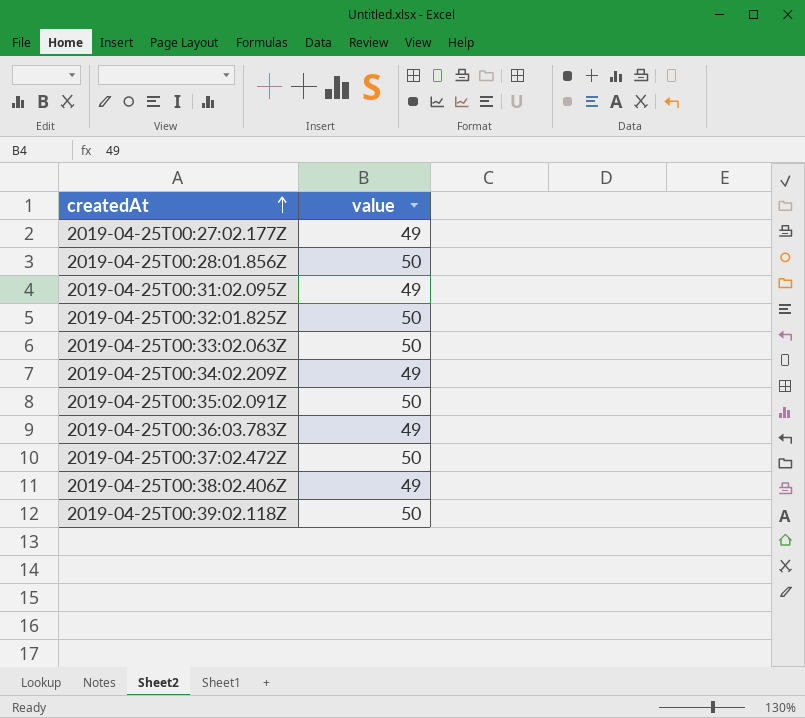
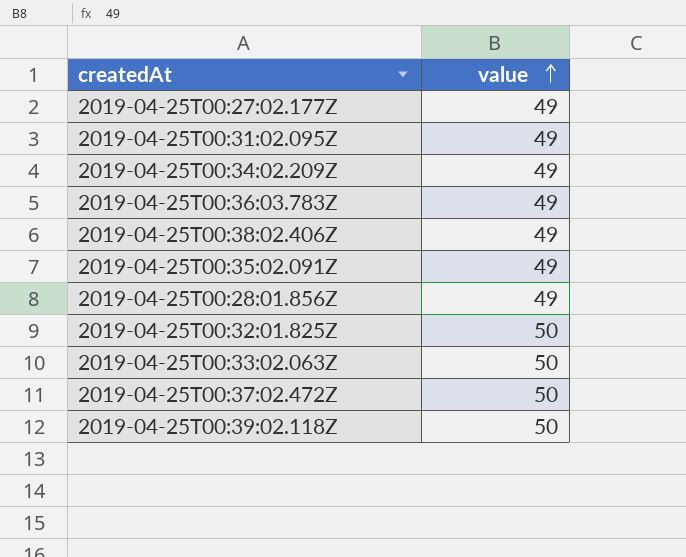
row order: createdAt ascending -> value ascending
2019-04-25T00:35:02.091Z | value: 50 -> 49
2019-04-25T00:28:01.856Z | value: 50 -> 49

